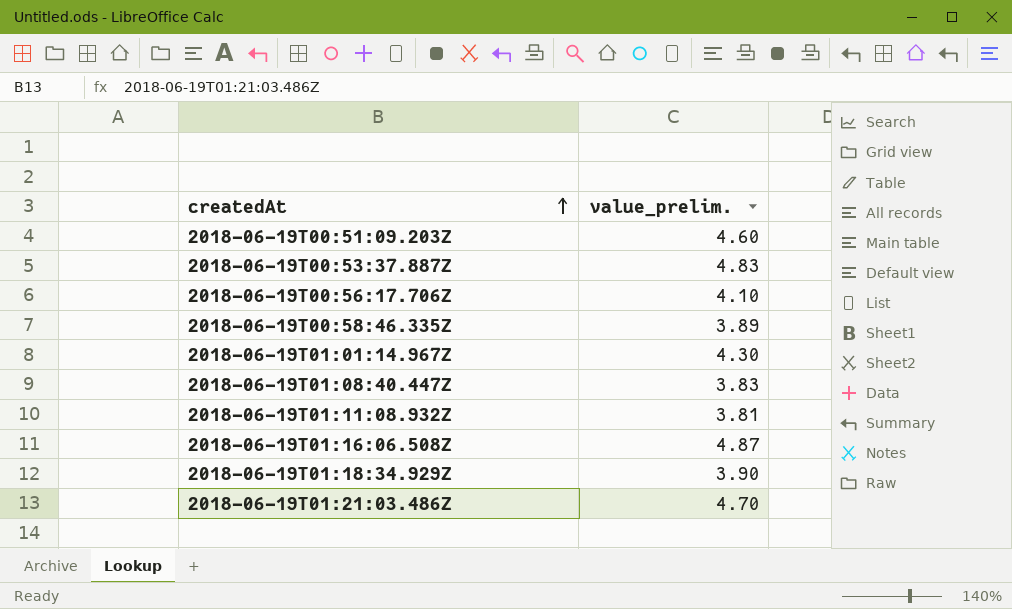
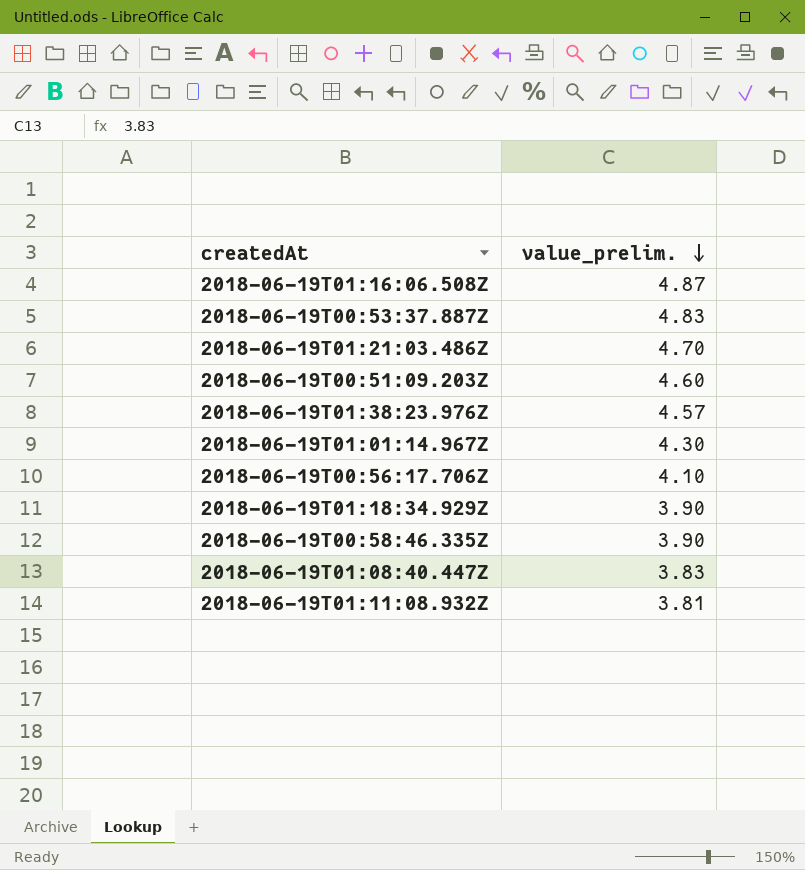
row order: createdAt ascending -> value_prelim. descending
row 2018-06-19T01:38:23.976Z: none -> 4.57
2018-06-19T00:58:46.335Z | value_prelim.: 3.89 -> 3.90

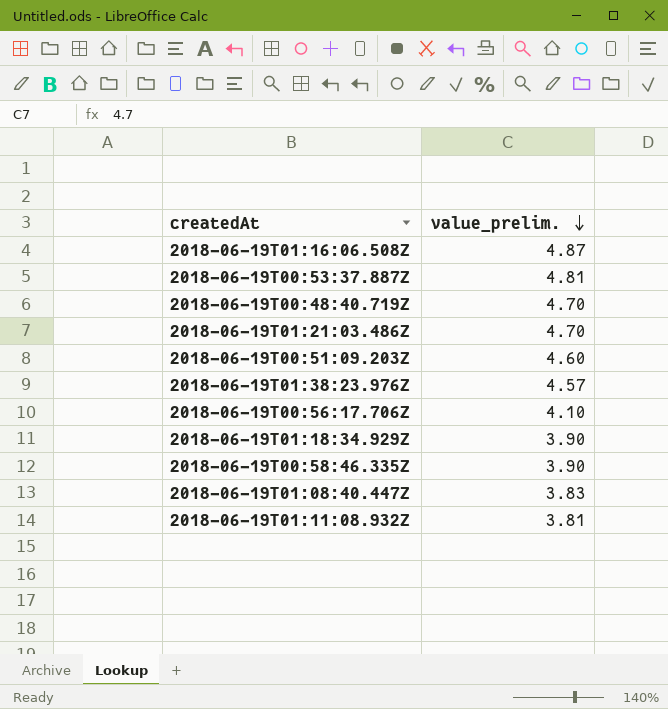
row 2018-06-19T01:01:14.967Z: 4.30 -> none
2018-06-19T00:53:37.887Z | value_prelim.: 4.83 -> 4.81
row 2018-06-19T00:48:40.719Z: none -> 4.70

